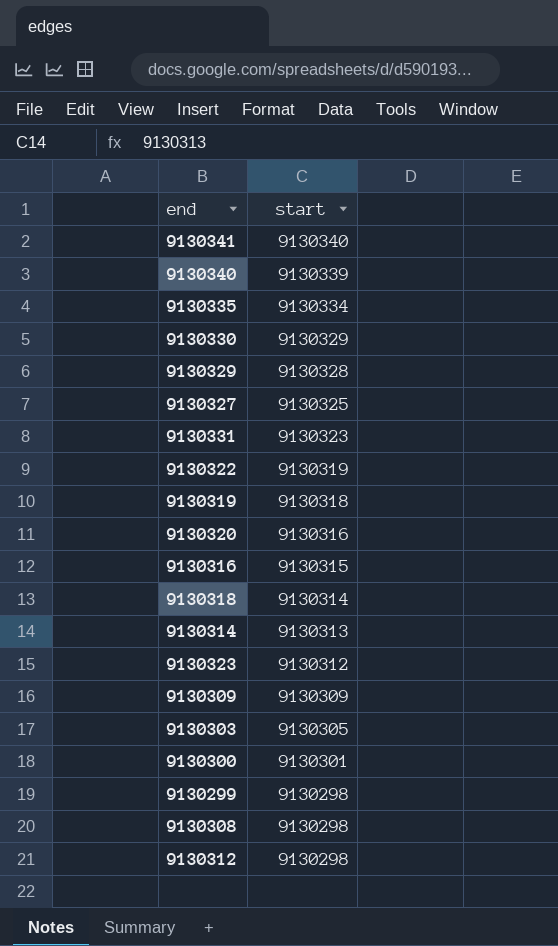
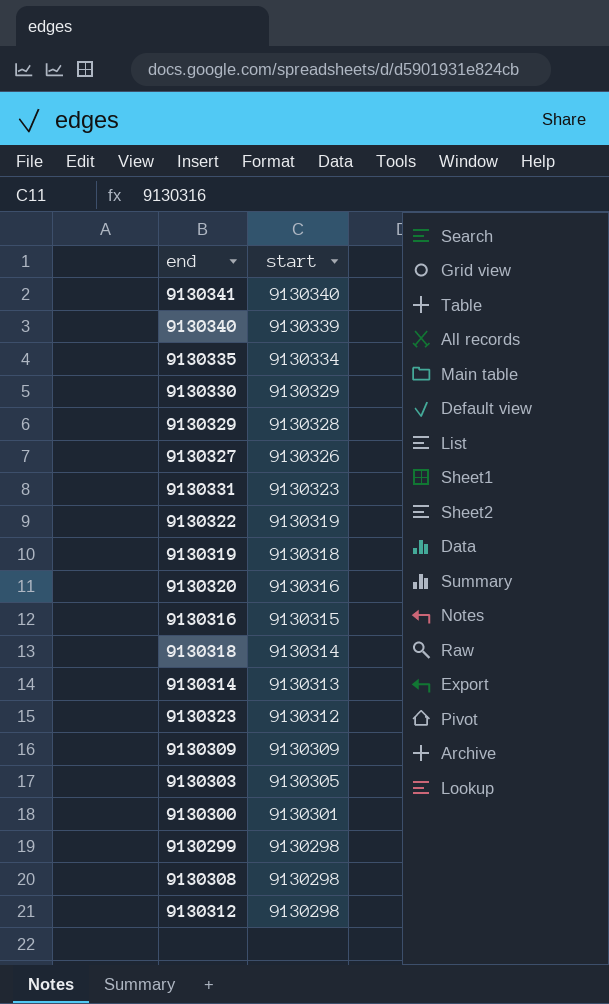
9130327 | start: 9130325 -> 9130326

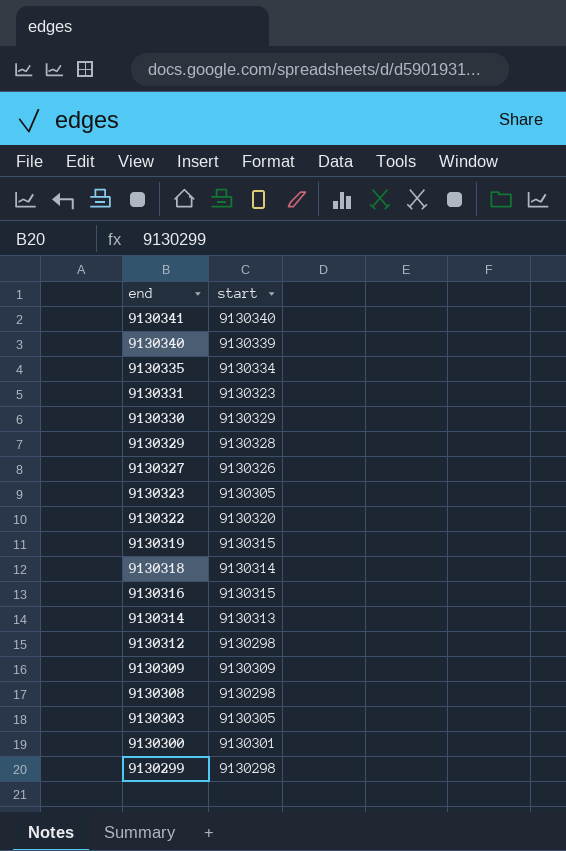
row order: start descending -> end descending
row 9130320: 9130316 -> none
9130323 | start: 9130312 -> 9130305
9130322 | start: 9130319 -> 9130320
9130319 | start: 9130318 -> 9130315

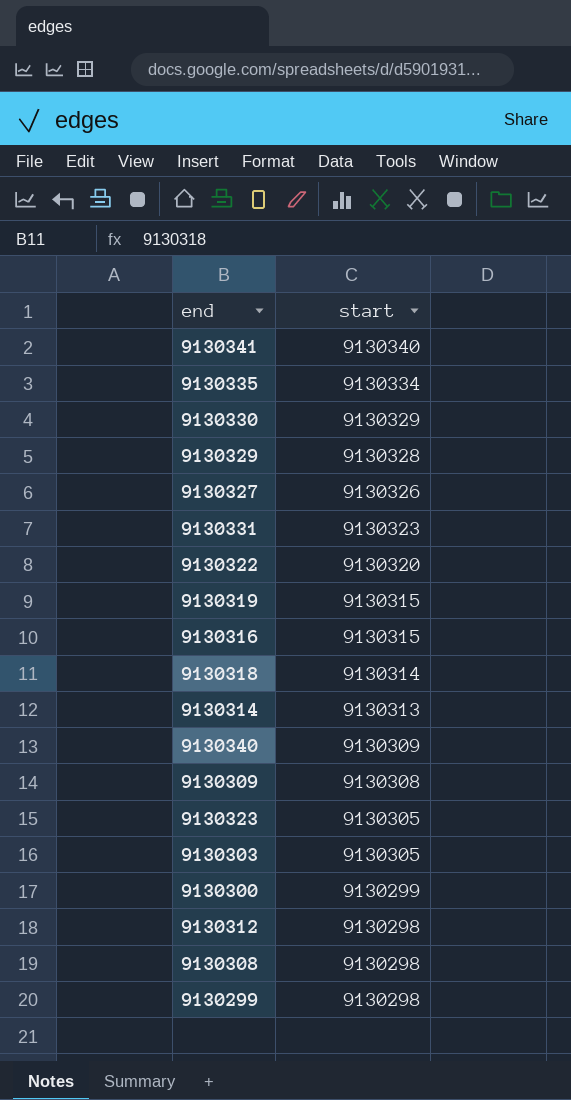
row order: end descending -> start descending
9130340 | start: 9130339 -> 9130309
9130309 | start: 9130309 -> 9130308
9130300 | start: 9130301 -> 9130299

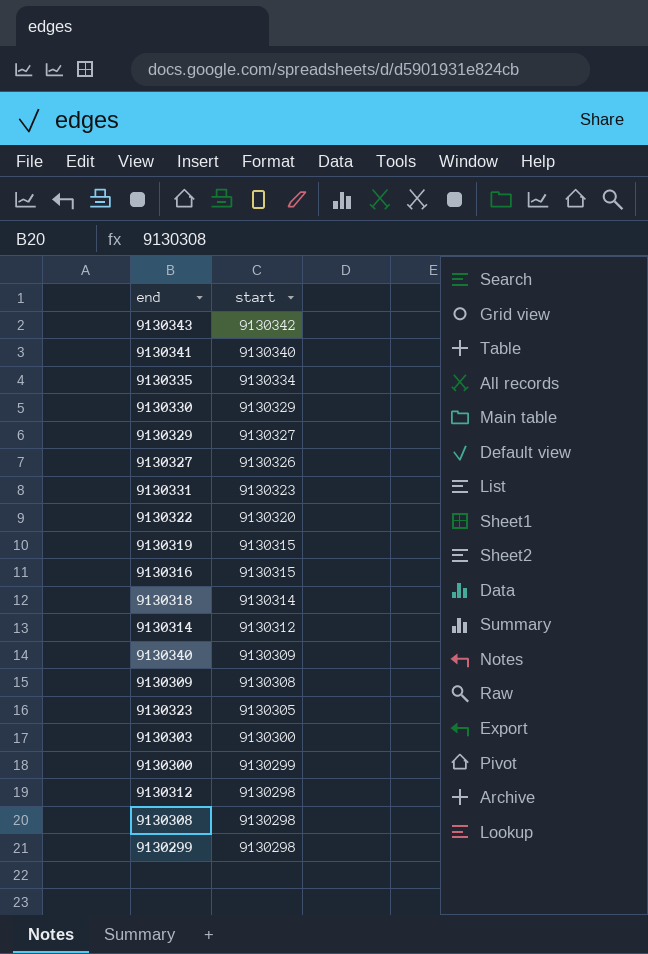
row 9130343: none -> 9130342
9130329 | start: 9130328 -> 9130327
9130314 | start: 9130313 -> 9130312
9130303 | start: 9130305 -> 9130300

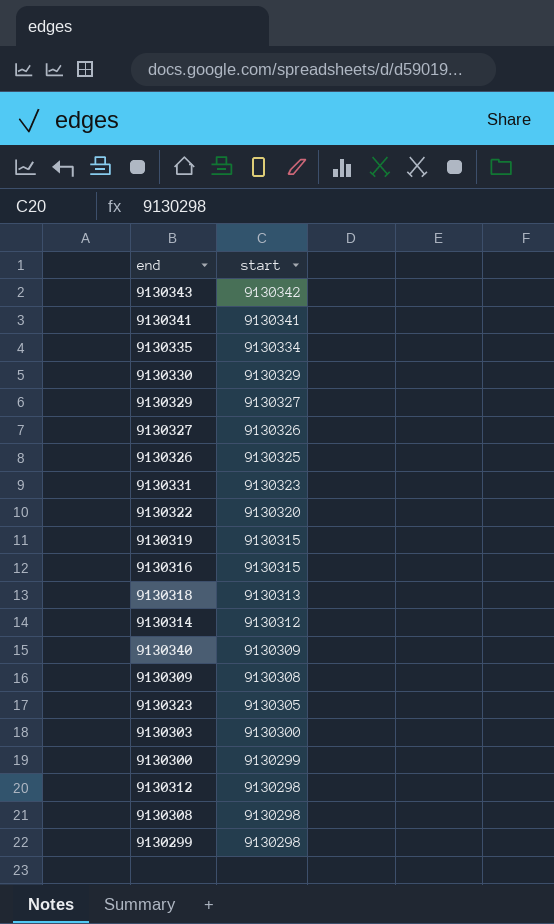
9130341 | start: 9130340 -> 9130341
row 9130326: none -> 9130325
9130318 | start: 9130314 -> 9130313

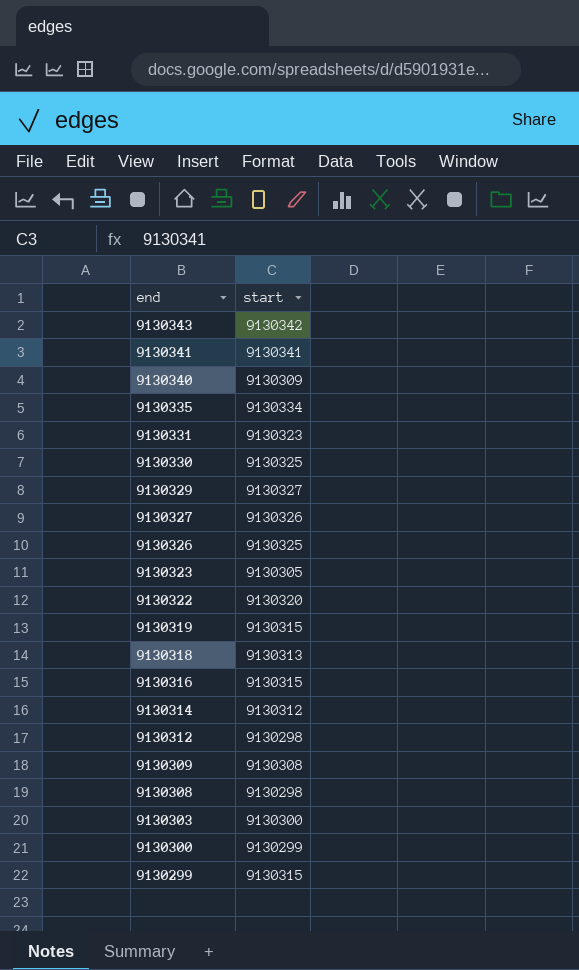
row order: start descending -> end descending
9130330 | start: 9130329 -> 9130325
9130299 | start: 9130298 -> 9130315

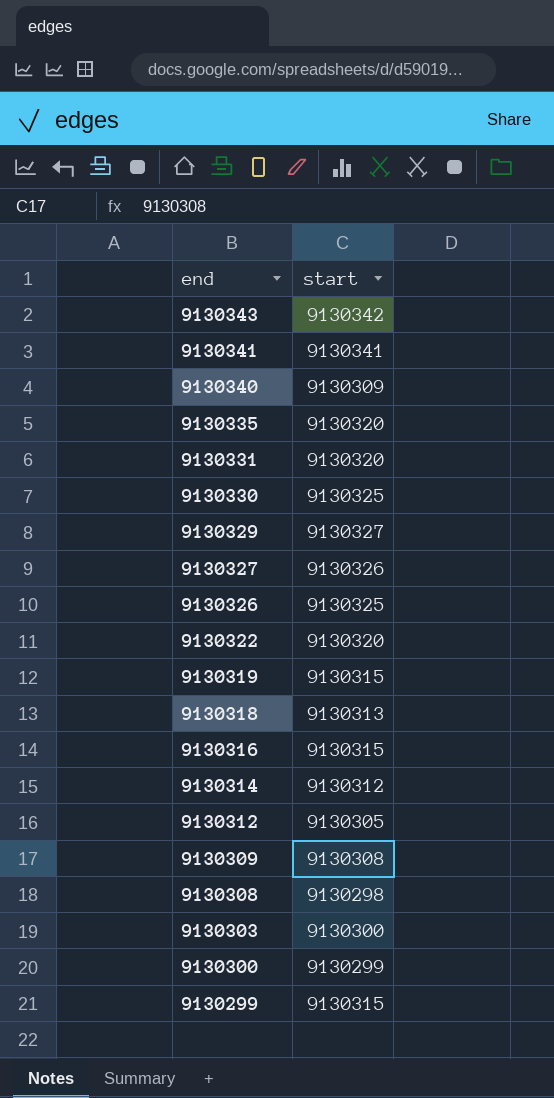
row 9130323: 9130305 -> none
9130335 | start: 9130334 -> 9130320
9130331 | start: 9130323 -> 9130320
9130312 | start: 9130298 -> 9130305

